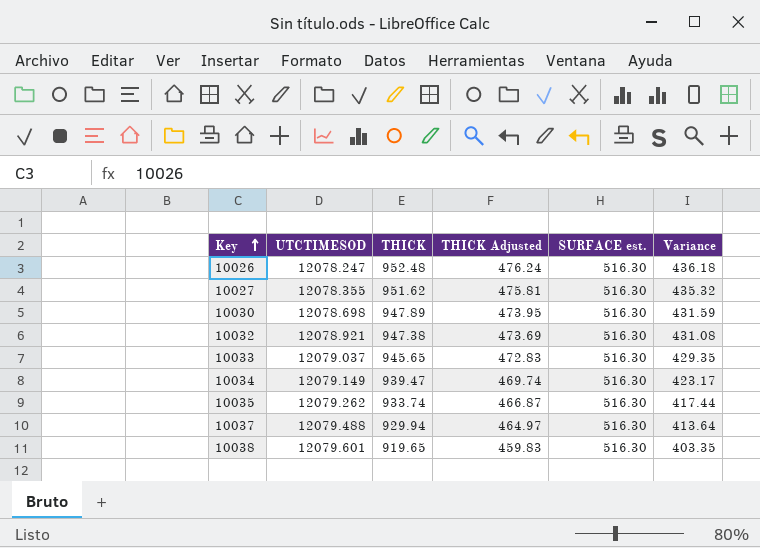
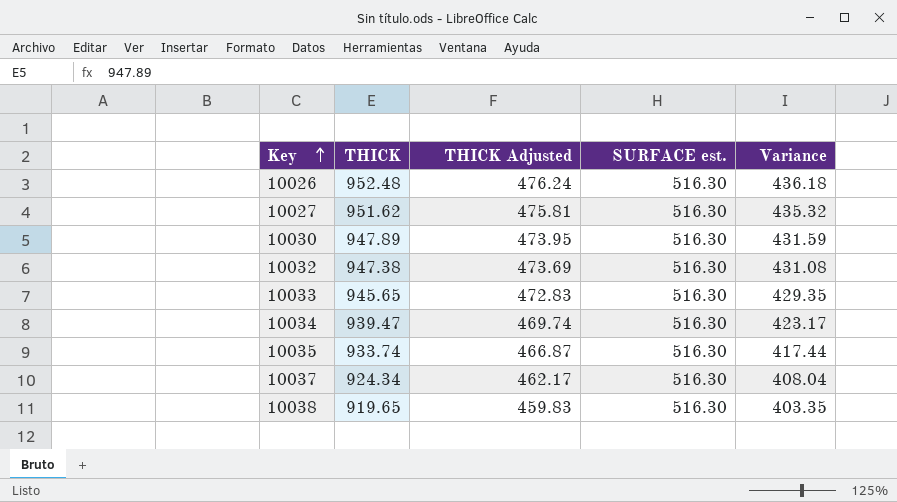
column UTCTIMESOD | position: 2 -> none
10037 | THICK: 929.94 -> 924.34
10037 | THICK Adjusted: 464.97 -> 462.17
10037 | Variance: 413.64 -> 408.04

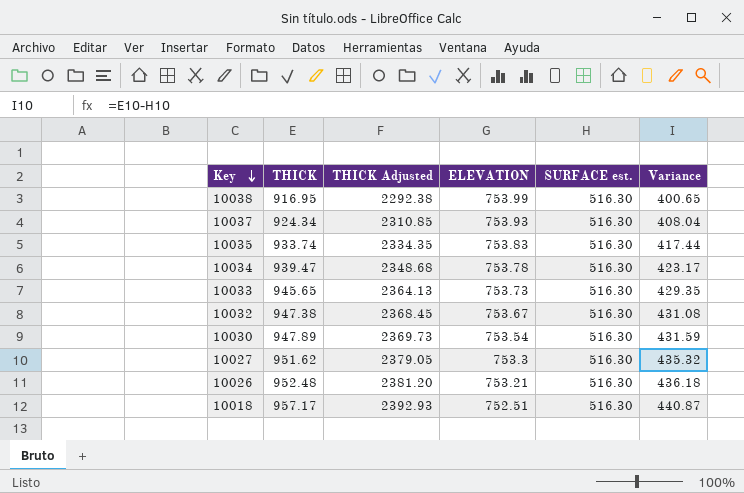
row order: Key ascending -> Key descending
column THICK Adjusted | formula: [THICK] * 0.5 -> [THICK] * 2.5
column ELEVATION | position: none -> 4
10038 | THICK: 919.65 -> 916.95
10038 | Variance: 403.35 -> 400.65
row 10018: none -> 957.17 | 2392.93 | 752.51 | 516.30 | 440.87

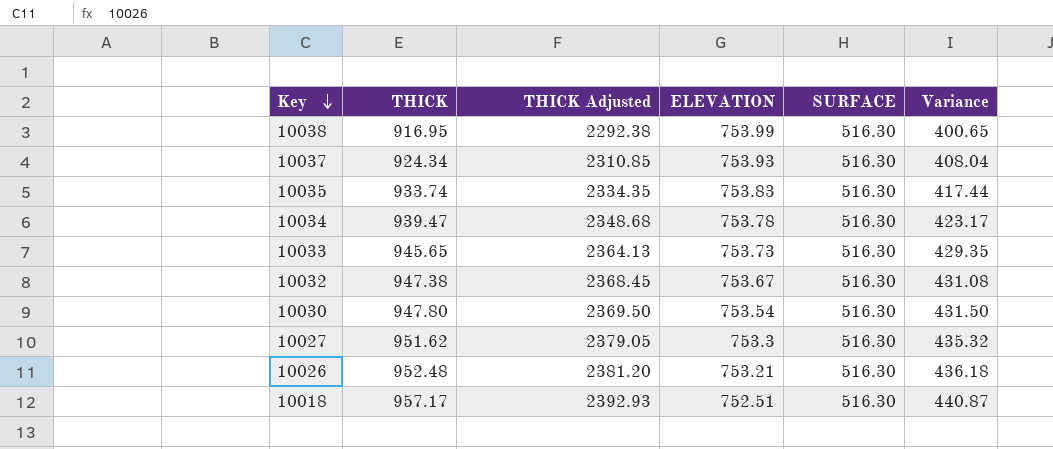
column name: SURFACE est. -> SURFACE
10030 | THICK: 947.89 -> 947.80
10030 | THICK Adjusted: 2369.73 -> 2369.50
10030 | Variance: 431.59 -> 431.50

